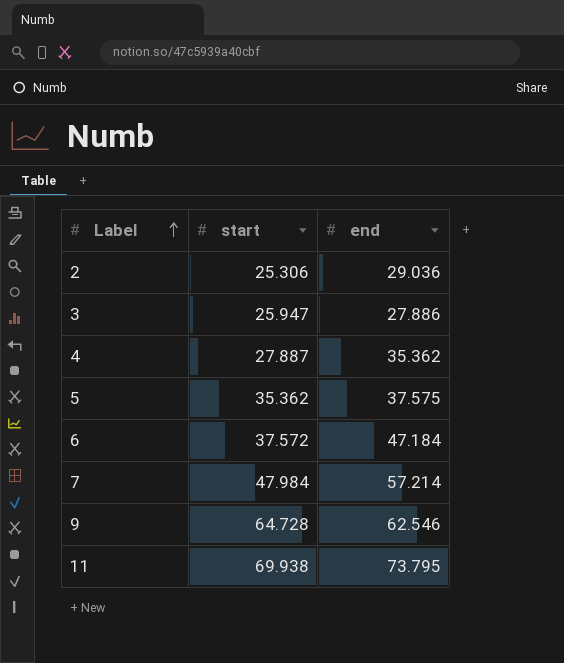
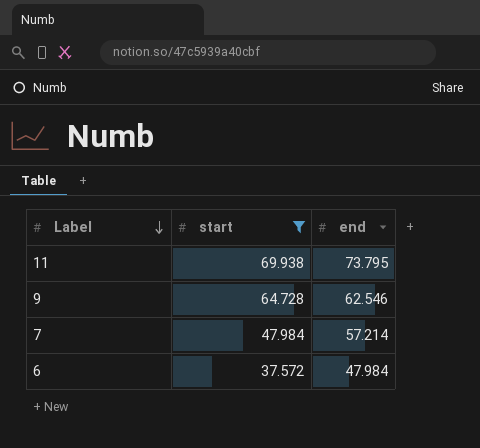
filter: none -> start >= 37.572
row order: Label ascending -> Label descending
6 | end: 47.184 -> 47.984

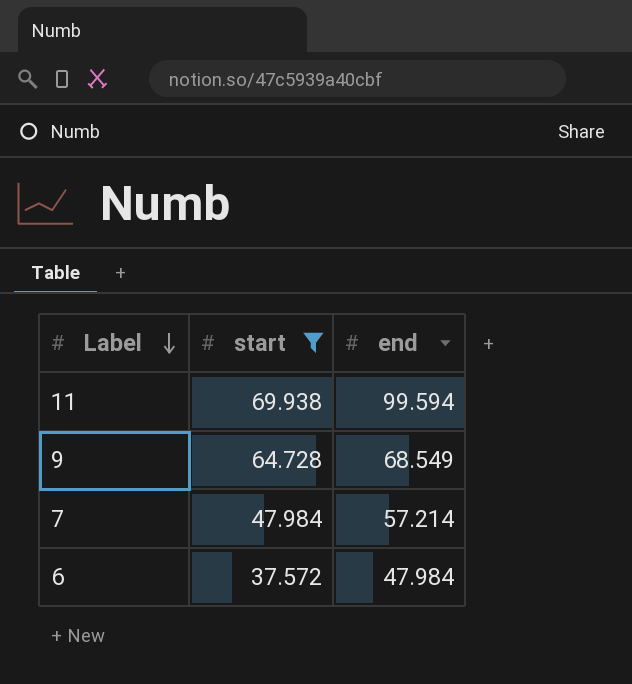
11 | end: 73.795 -> 99.594
9 | end: 62.546 -> 68.549

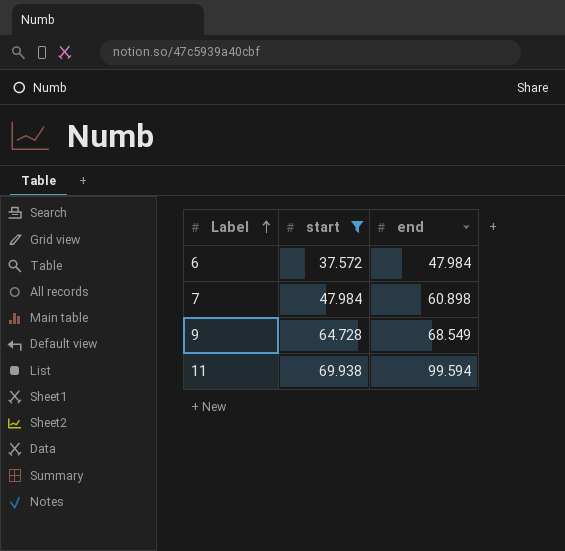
row order: Label descending -> Label ascending
7 | end: 57.214 -> 60.898

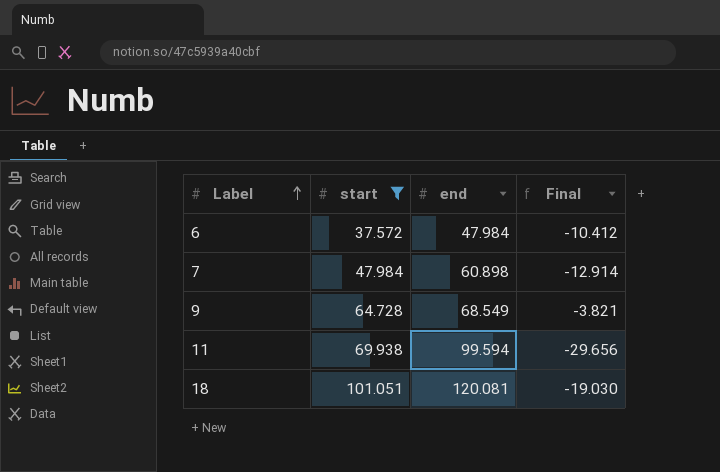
column Final | formula: none -> [start] - [end]
row 18: none -> 101.051 | 120.081 | -19.030

